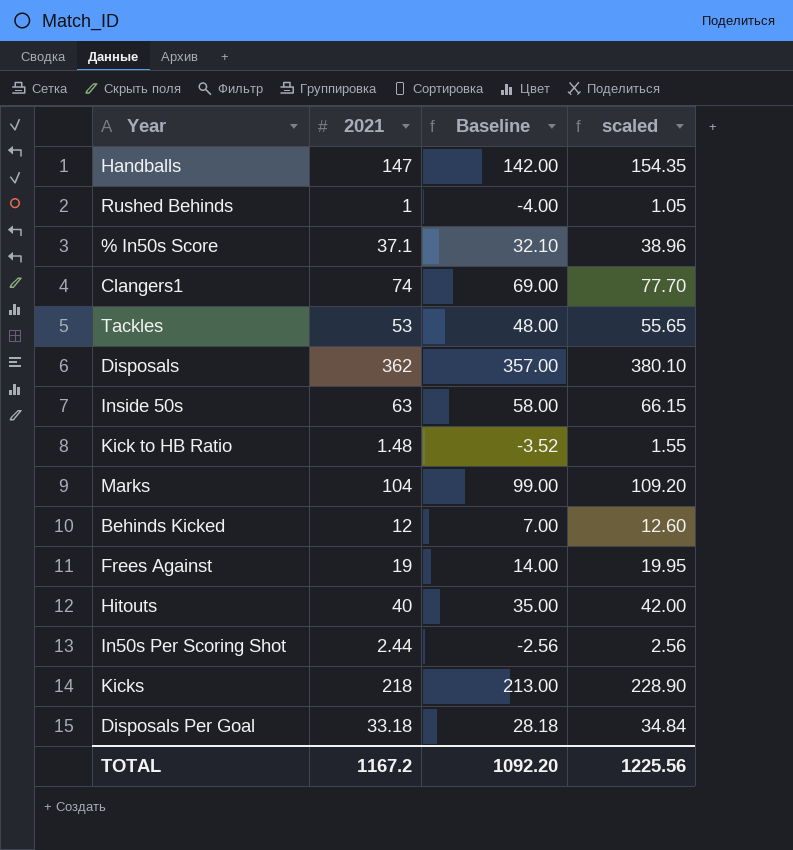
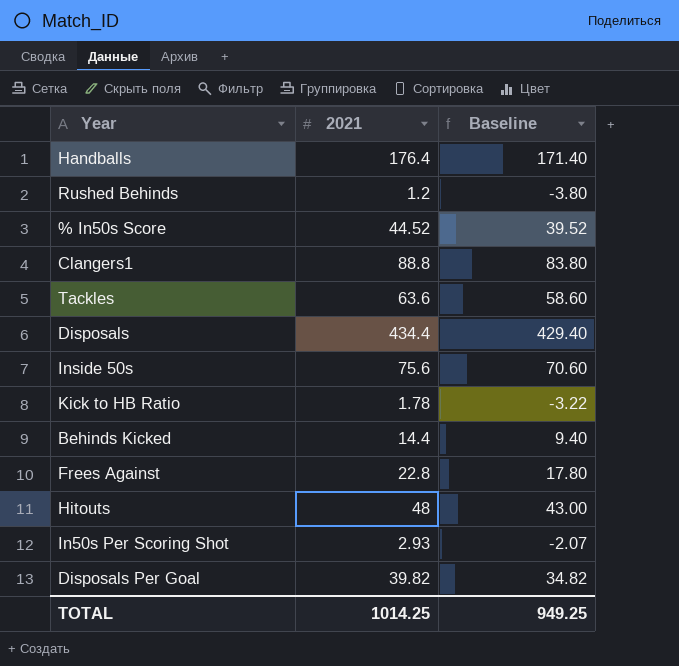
column scaled | formula: [2021] * 1.05 -> none
row Marks: 104 | 99.00 | 109.20 -> none
row Kicks: 218 | 213.00 | 228.90 -> none
Handballs | 2021: 147 -> 176.4
Handballs | Baseline: 142.00 -> 171.40
Rushed Behinds | 2021: 1 -> 1.2
Rushed Behinds | Baseline: -4.00 -> -3.80
% In50s Score | 2021: 37.1 -> 44.52
% In50s Score | Baseline: 32.10 -> 39.52
Clangers1 | 2021: 74 -> 88.8
Clangers1 | Baseline: 69.00 -> 83.80
Tackles | 2021: 53 -> 63.6
Tackles | Baseline: 48.00 -> 58.60
Disposals | 2021: 362 -> 434.4
Disposals | Baseline: 357.00 -> 429.40
Inside 50s | 2021: 63 -> 75.6
Inside 50s | Baseline: 58.00 -> 70.60
Kick to HB Ratio | 2021: 1.48 -> 1.78
Kick to HB Ratio | Baseline: -3.52 -> -3.22
Behinds Kicked | 2021: 12 -> 14.4
Behinds Kicked | Baseline: 7.00 -> 9.40
Frees Against | 2021: 19 -> 22.8
Frees Against | Baseline: 14.00 -> 17.80
Hitouts | 2021: 40 -> 48
Hitouts | Baseline: 35.00 -> 43.00
In50s Per Scoring Shot | 2021: 2.44 -> 2.93
In50s Per Scoring Shot | Baseline: -2.56 -> -2.07
Disposals Per Goal | 2021: 33.18 -> 39.82
Disposals Per Goal | Baseline: 28.18 -> 34.82
TOTAL | 2021: 1167.2 -> 1014.25
TOTAL | Baseline: 1092.20 -> 949.25

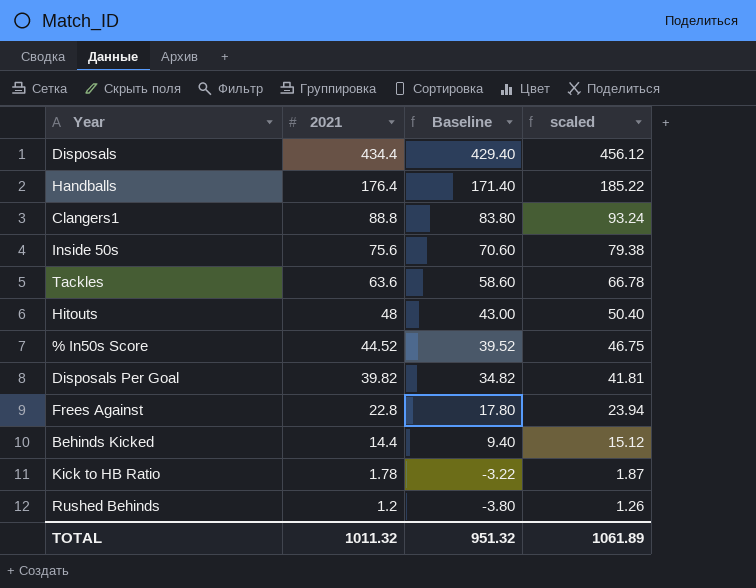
row order: none -> 2021 descending
column scaled | formula: none -> [2021] * 1.05
row In50s Per Scoring Shot: 2.93 | -2.07 -> none
TOTAL | 2021: 1014.25 -> 1011.32
TOTAL | Baseline: 949.25 -> 951.32

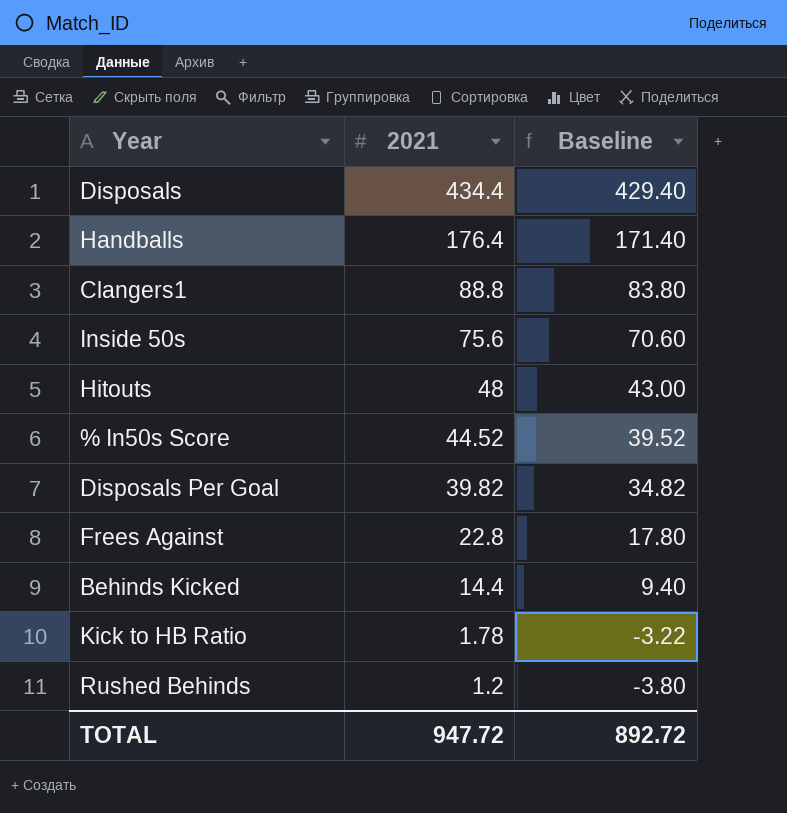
column scaled | formula: [2021] * 1.05 -> none
row Tackles: 63.6 | 58.60 | 66.78 -> none
TOTAL | 2021: 1011.32 -> 947.72
TOTAL | Baseline: 951.32 -> 892.72

